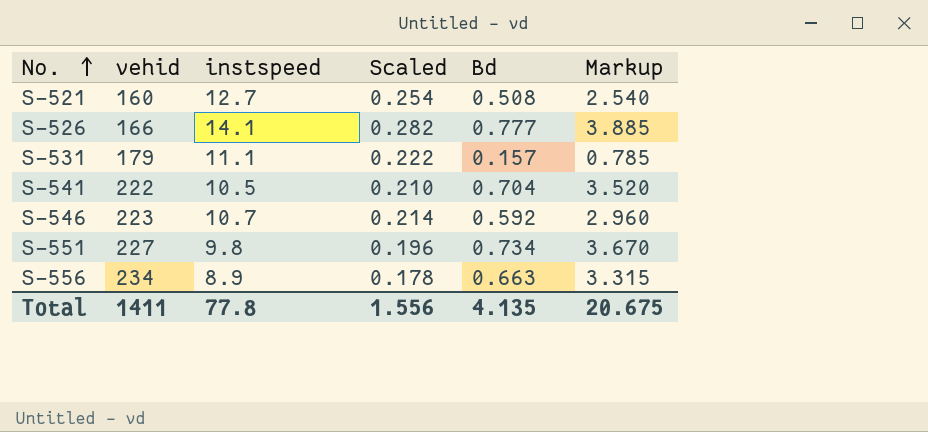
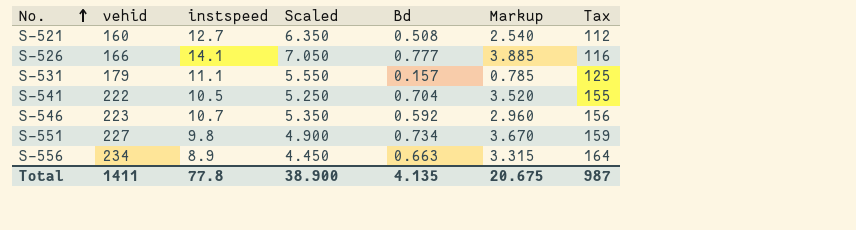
column Scaled | formula: [instspeed] * 0.02 -> [instspeed] * 0.5
column Tax | formula: none -> [vehid] * 0.7
Total | Scaled: 1.556 -> 38.900

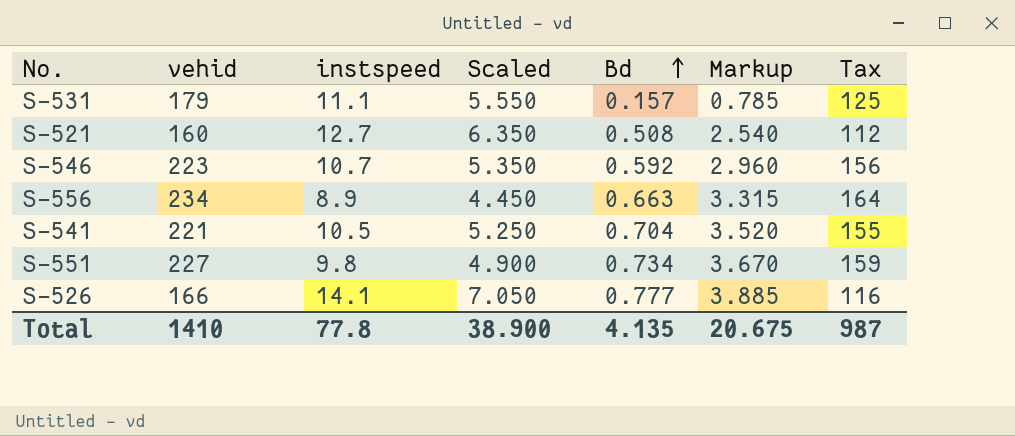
row order: No. ascending -> Bd ascending
S-541 | vehid: 222 -> 221
Total | vehid: 1411 -> 1410

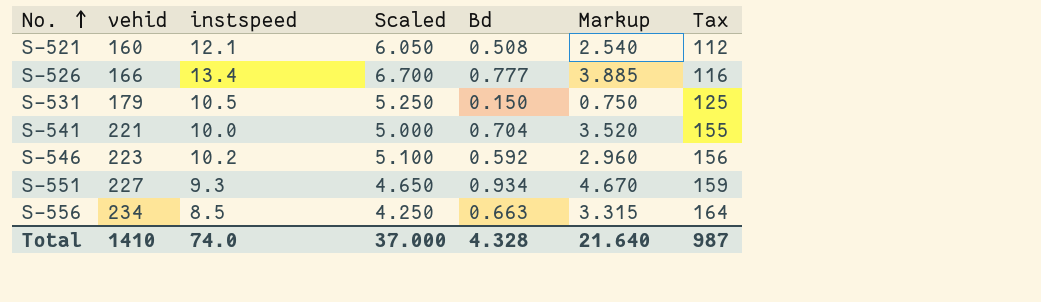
row order: Bd ascending -> No. ascending
S-521 | instspeed: 12.7 -> 12.1
S-521 | Scaled: 6.350 -> 6.050
S-526 | instspeed: 14.1 -> 13.4
S-526 | Scaled: 7.050 -> 6.700
S-531 | instspeed: 11.1 -> 10.5
S-531 | Scaled: 5.550 -> 5.250
S-531 | Bd: 0.157 -> 0.150
S-531 | Markup: 0.785 -> 0.750
S-541 | instspeed: 10.5 -> 10.0
S-541 | Scaled: 5.250 -> 5.000
S-546 | instspeed: 10.7 -> 10.2
S-546 | Scaled: 5.350 -> 5.100
S-551 | instspeed: 9.8 -> 9.3
S-551 | Scaled: 4.900 -> 4.650
S-551 | Bd: 0.734 -> 0.934
S-551 | Markup: 3.670 -> 4.670
S-556 | instspeed: 8.9 -> 8.5
S-556 | Scaled: 4.450 -> 4.250
Total | instspeed: 77.8 -> 74.0
Total | Scaled: 38.900 -> 37.000
Total | Bd: 4.135 -> 4.328
Total | Markup: 20.675 -> 21.640

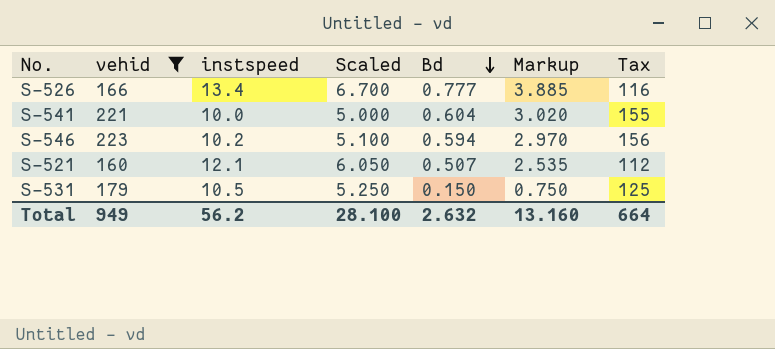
filter: none -> vehid <= 223
row order: No. ascending -> Bd descending
S-541 | Bd: 0.704 -> 0.604
S-541 | Markup: 3.520 -> 3.020
S-546 | Bd: 0.592 -> 0.594
S-546 | Markup: 2.960 -> 2.970
S-521 | Bd: 0.508 -> 0.507
S-521 | Markup: 2.540 -> 2.535
Total | vehid: 1410 -> 949
Total | instspeed: 74.0 -> 56.2
Total | Scaled: 37.000 -> 28.100
Total | Bd: 4.328 -> 2.632
Total | Markup: 21.640 -> 13.160
Total | Tax: 987 -> 664

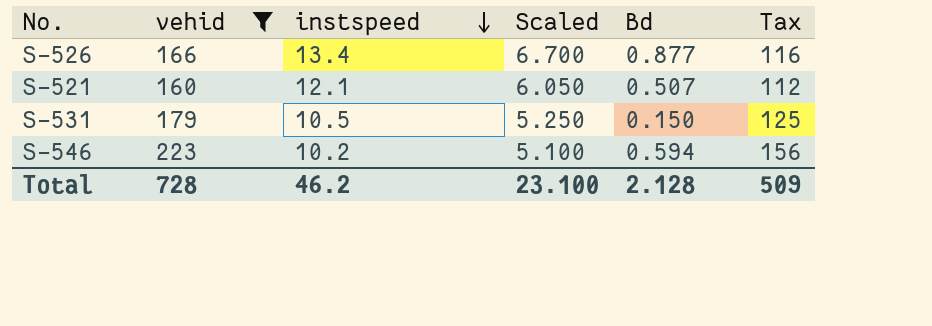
row order: Bd descending -> instspeed descending
column Markup | formula: [Bd] * 5 -> none
row S-541: 221 | 10.0 | 5.000 | 0.604 | 3.020 | 155 -> none
S-526 | Bd: 0.777 -> 0.877
Total | vehid: 949 -> 728
Total | instspeed: 56.2 -> 46.2
Total | Scaled: 28.100 -> 23.100
Total | Bd: 2.632 -> 2.128
Total | Tax: 664 -> 509

